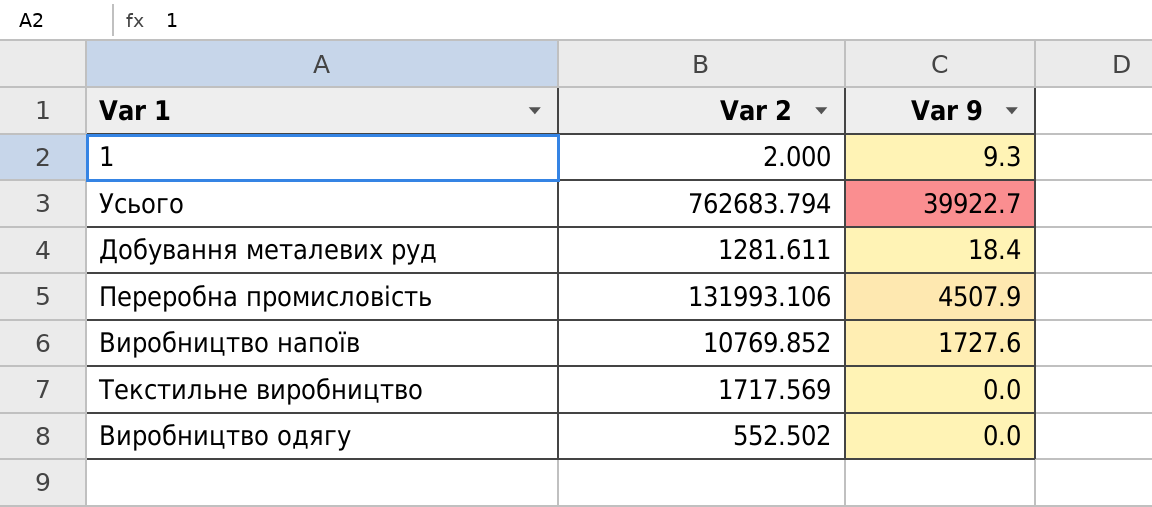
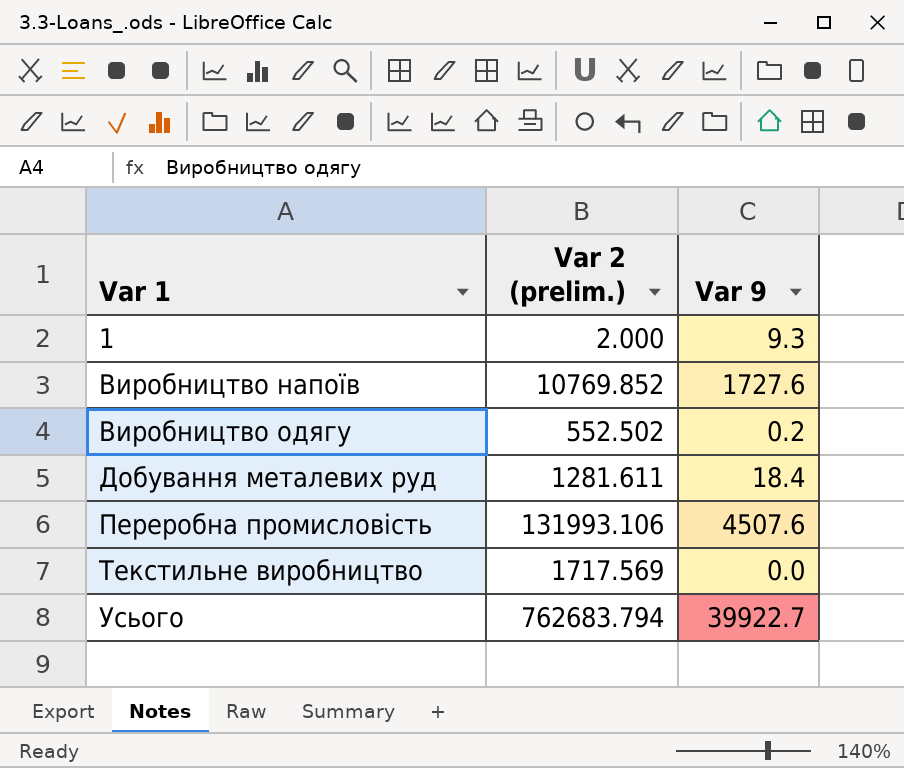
row order: none -> Var 1 ascending
column name: Var 2 -> Var 2 (prelim.)
Виробництво одягу | Var 9: 0.0 -> 0.2
Переробна промисловість | Var 9: 4507.9 -> 4507.6

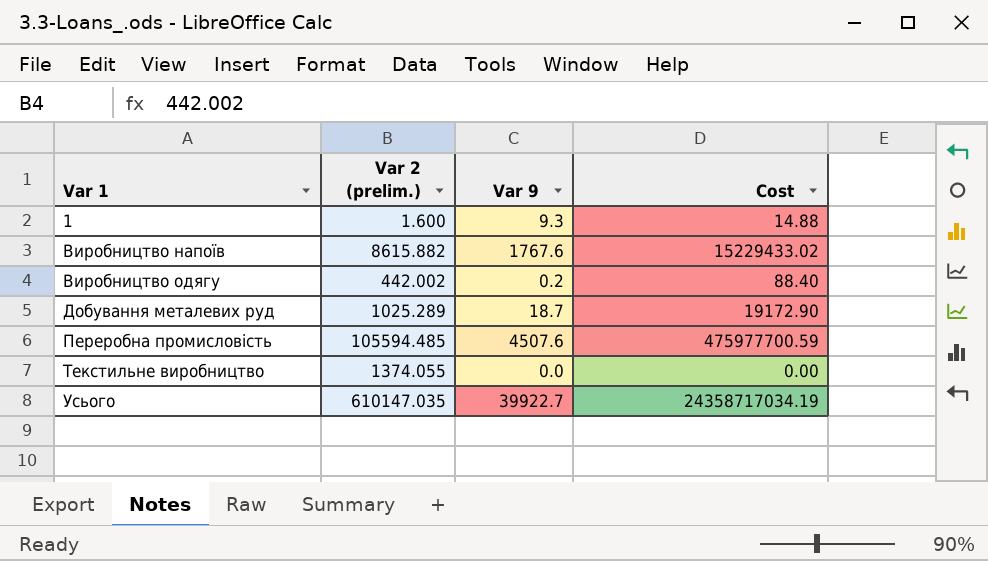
column Cost | formula: none -> [Var 2 (prelim.)] * [Var 9]
1 | Var 2 (prelim.): 2.000 -> 1.600
Виробництво напоїв | Var 2 (prelim.): 10769.852 -> 8615.882
Виробництво напоїв | Var 9: 1727.6 -> 1767.6
Виробництво одягу | Var 2 (prelim.): 552.502 -> 442.002
Добування металевих руд | Var 2 (prelim.): 1281.611 -> 1025.289
Добування металевих руд | Var 9: 18.4 -> 18.7
Переробна промисловість | Var 2 (prelim.): 131993.106 -> 105594.485
Текстильне виробництво | Var 2 (prelim.): 1717.569 -> 1374.055
Усього | Var 2 (prelim.): 762683.794 -> 610147.035

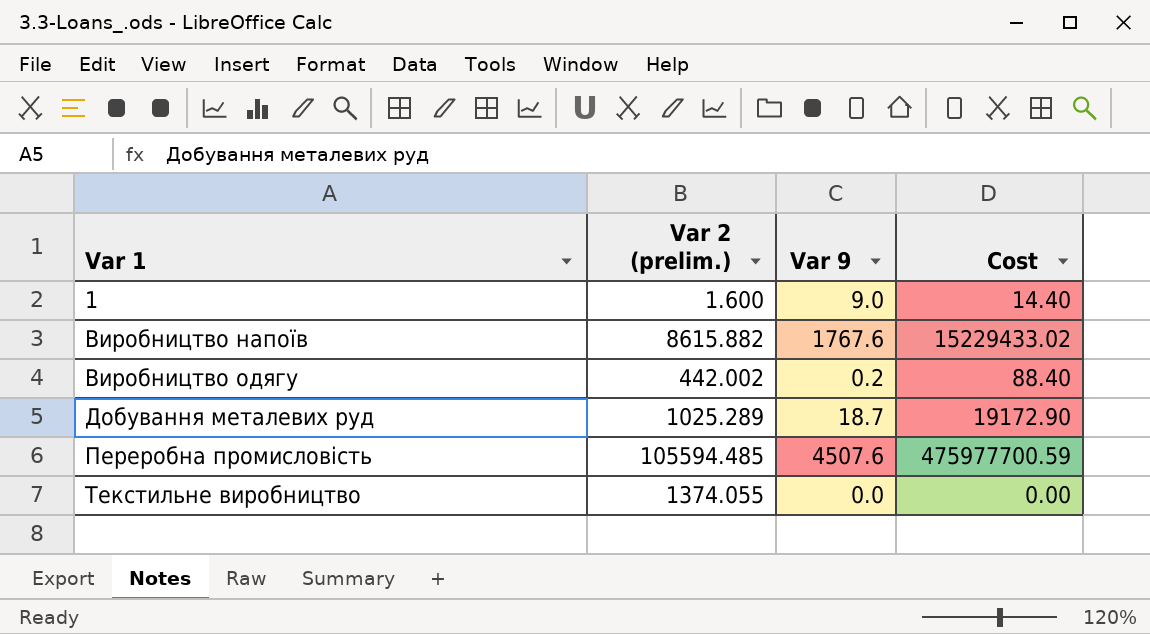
row Усього: 610147.035 | 39922.7 | 24358717034.19 -> none
1 | Var 9: 9.3 -> 9.0
1 | Cost: 14.88 -> 14.40

